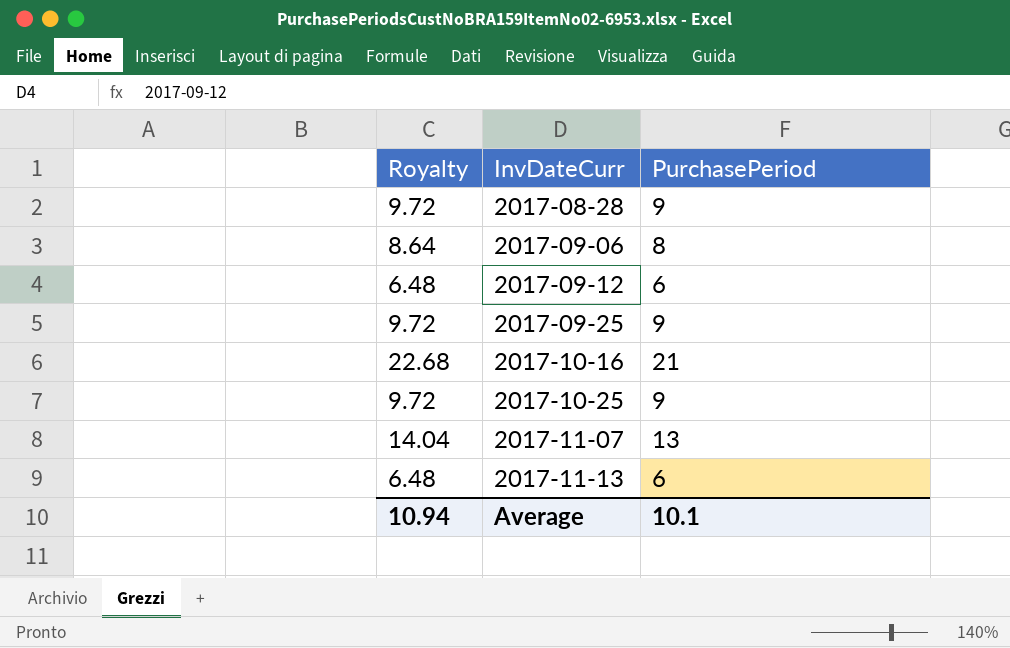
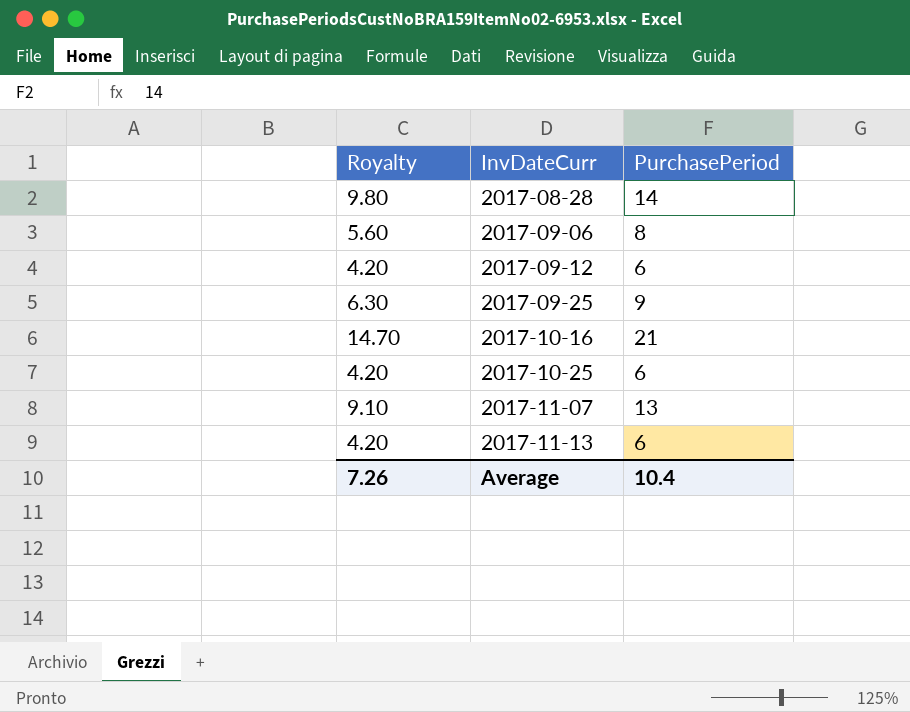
column Royalty | formula: [PurchasePeriod] * 1.08 -> [PurchasePeriod] * 0.7
2017-08-28 | PurchasePeriod: 9 -> 14
2017-10-25 | PurchasePeriod: 9 -> 6
Average | Royalty: 10.94 -> 7.26
Average | PurchasePeriod: 10.1 -> 10.4

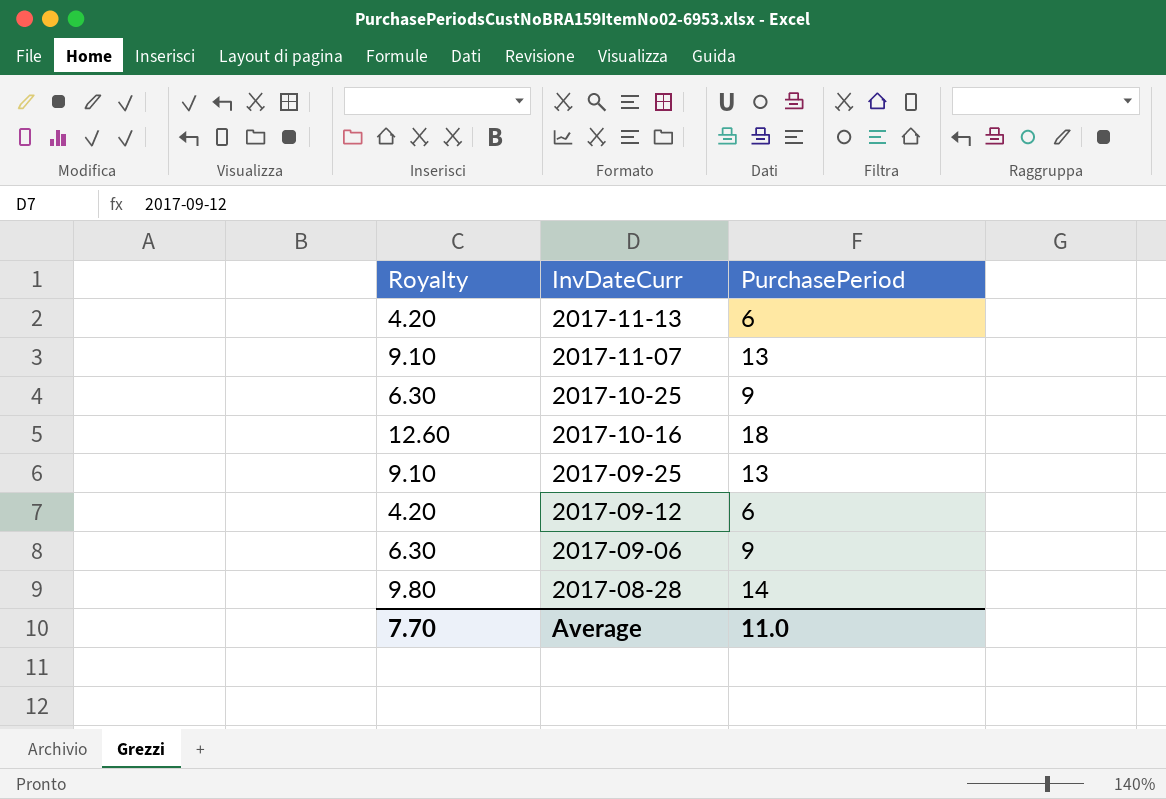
row order: InvDateCurr ascending -> InvDateCurr descending
2017-10-25 | Royalty: 4.20 -> 6.30
2017-10-25 | PurchasePeriod: 6 -> 9
2017-10-16 | Royalty: 14.70 -> 12.60
2017-10-16 | PurchasePeriod: 21 -> 18
2017-09-25 | Royalty: 6.30 -> 9.10
2017-09-25 | PurchasePeriod: 9 -> 13
2017-09-06 | Royalty: 5.60 -> 6.30
2017-09-06 | PurchasePeriod: 8 -> 9
Average | Royalty: 7.26 -> 7.70
Average | PurchasePeriod: 10.4 -> 11.0

